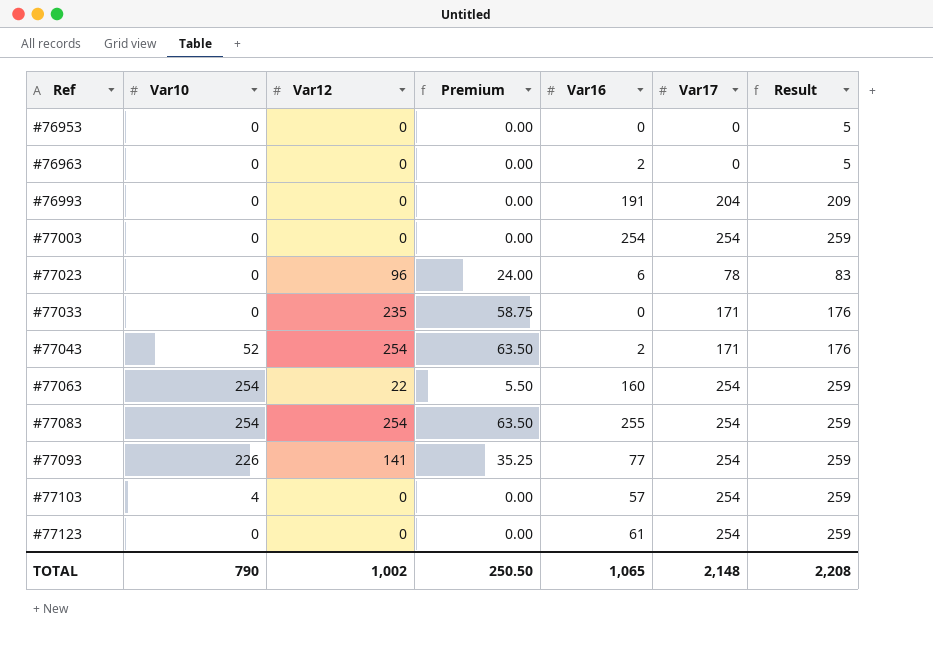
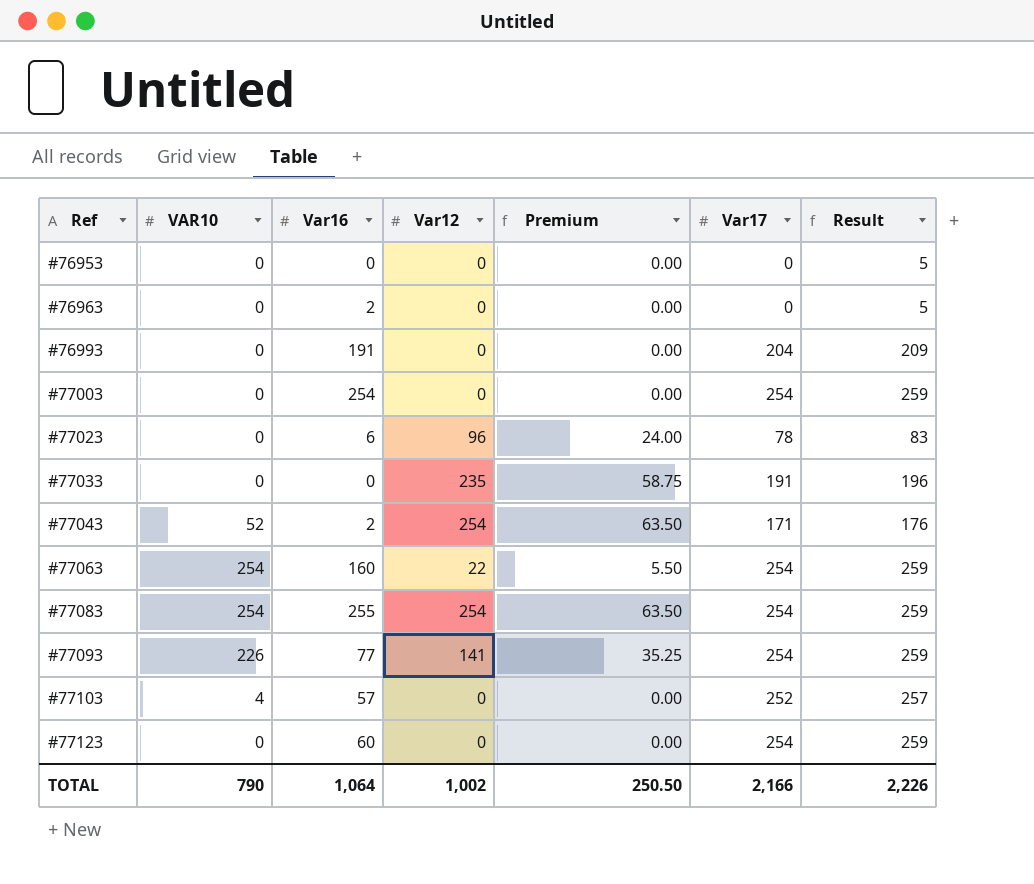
column name: Var10 -> VAR10
column Var16 | position: 5 -> 3
#77033 | Var17: 171 -> 191
#77033 | Result: 176 -> 196
#77103 | Var17: 254 -> 252
#77103 | Result: 259 -> 257
#77123 | Var16: 61 -> 60
TOTAL | Var16: 1,065 -> 1,064
TOTAL | Var17: 2,148 -> 2,166
TOTAL | Result: 2,208 -> 2,226

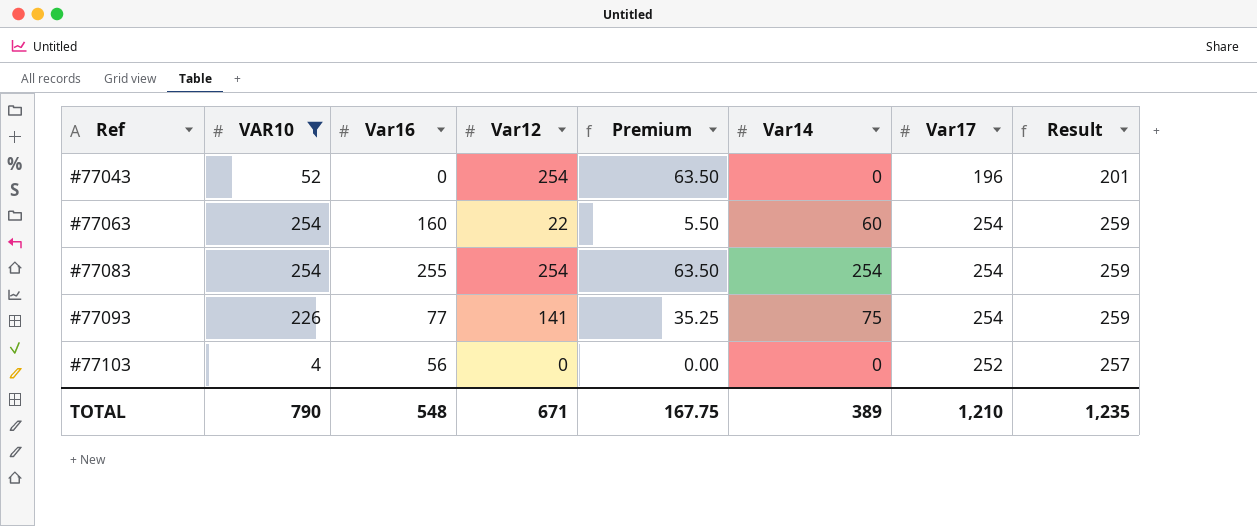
filter: none -> VAR10 != 0
column Var14 | position: none -> 6
#77043 | Var16: 2 -> 0
#77043 | Var17: 171 -> 196
#77043 | Result: 176 -> 201
#77103 | Var16: 57 -> 56
TOTAL | Var16: 1,064 -> 548
TOTAL | Var12: 1,002 -> 671
TOTAL | Premium: 250.50 -> 167.75
TOTAL | Var17: 2,166 -> 1,210
TOTAL | Result: 2,226 -> 1,235

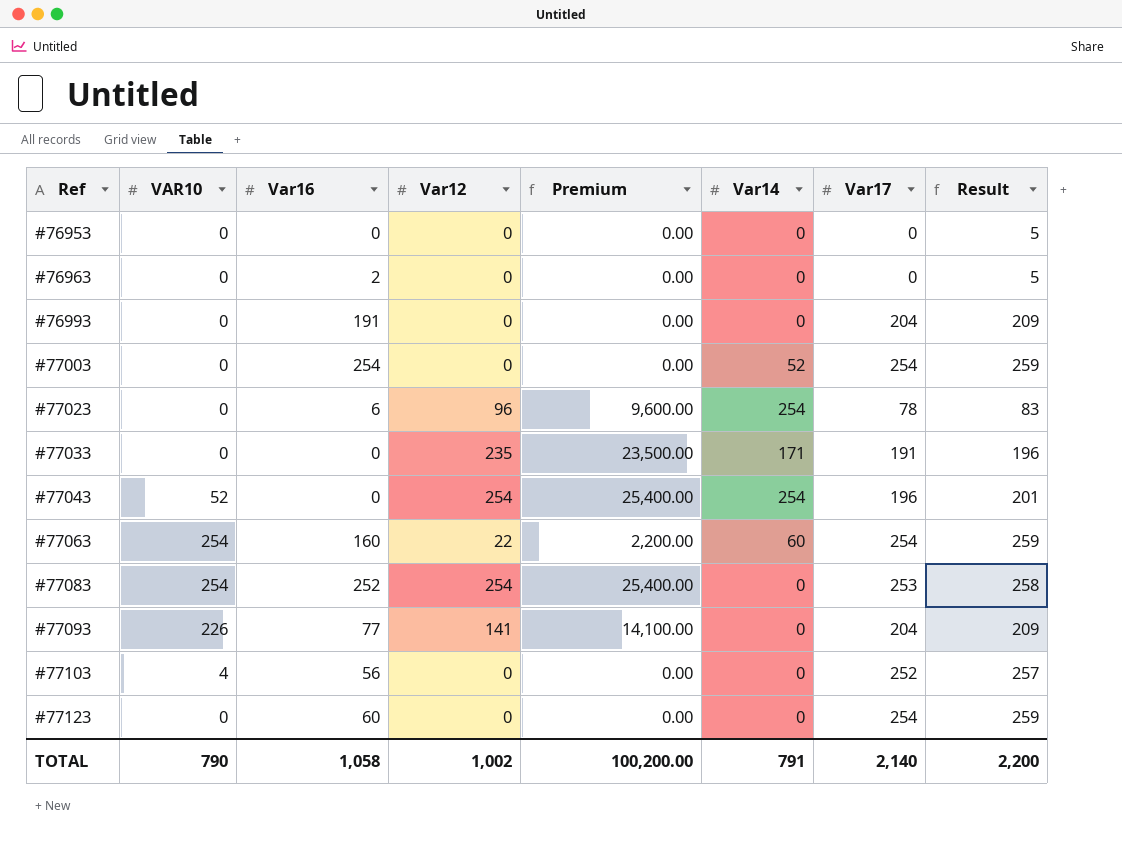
filter: VAR10 != 0 -> none
column Premium | formula: [Var12] * 0.25 -> [Var12] * 100
#77043 | Var14: 0 -> 254
#77083 | Var16: 255 -> 252
#77083 | Var14: 254 -> 0
#77083 | Var17: 254 -> 253
#77083 | Result: 259 -> 258
#77093 | Var14: 75 -> 0
#77093 | Var17: 254 -> 204
#77093 | Result: 259 -> 209
TOTAL | Var16: 548 -> 1,058
TOTAL | Var12: 671 -> 1,002
TOTAL | Premium: 167.75 -> 100,200.00
TOTAL | Var14: 389 -> 791
TOTAL | Var17: 1,210 -> 2,140
TOTAL | Result: 1,235 -> 2,200

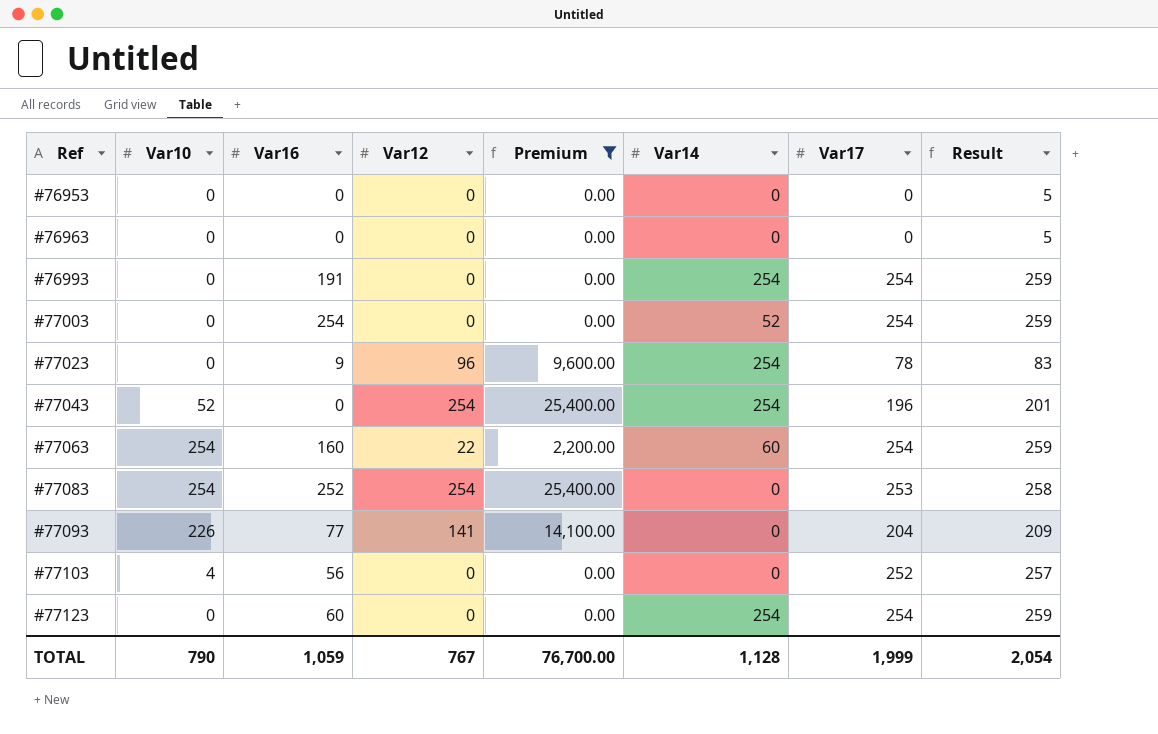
filter: none -> Premium != 23,500.00
column name: VAR10 -> Var10
#76963 | Var16: 2 -> 0
#76993 | Var14: 0 -> 254
#76993 | Var17: 204 -> 254
#76993 | Result: 209 -> 259
#77023 | Var16: 6 -> 9
#77123 | Var14: 0 -> 254
TOTAL | Var16: 1,058 -> 1,059
TOTAL | Var12: 1,002 -> 767
TOTAL | Premium: 100,200.00 -> 76,700.00
TOTAL | Var14: 791 -> 1,128
TOTAL | Var17: 2,140 -> 1,999
TOTAL | Result: 2,200 -> 2,054

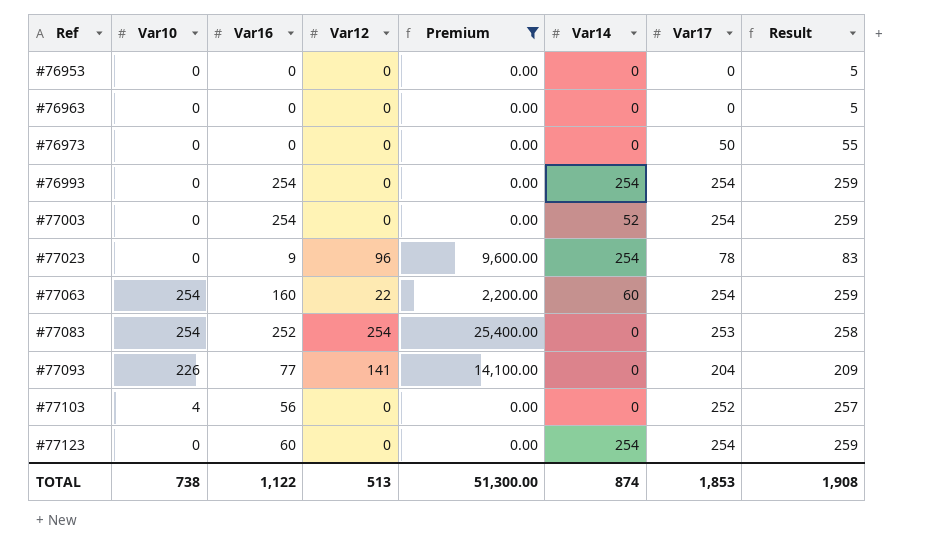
row #77043: 52 | 0 | 254 | 25,400.00 | 254 | 196 | 201 -> none
row #76973: none -> 0 | 0 | 0 | 0.00 | 0 | 50 | 55
#76993 | Var16: 191 -> 254
TOTAL | Var10: 790 -> 738
TOTAL | Var16: 1,059 -> 1,122
TOTAL | Var12: 767 -> 513
TOTAL | Premium: 76,700.00 -> 51,300.00
TOTAL | Var14: 1,128 -> 874
TOTAL | Var17: 1,999 -> 1,853
TOTAL | Result: 2,054 -> 1,908

